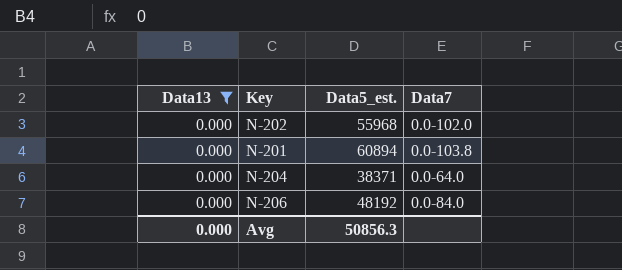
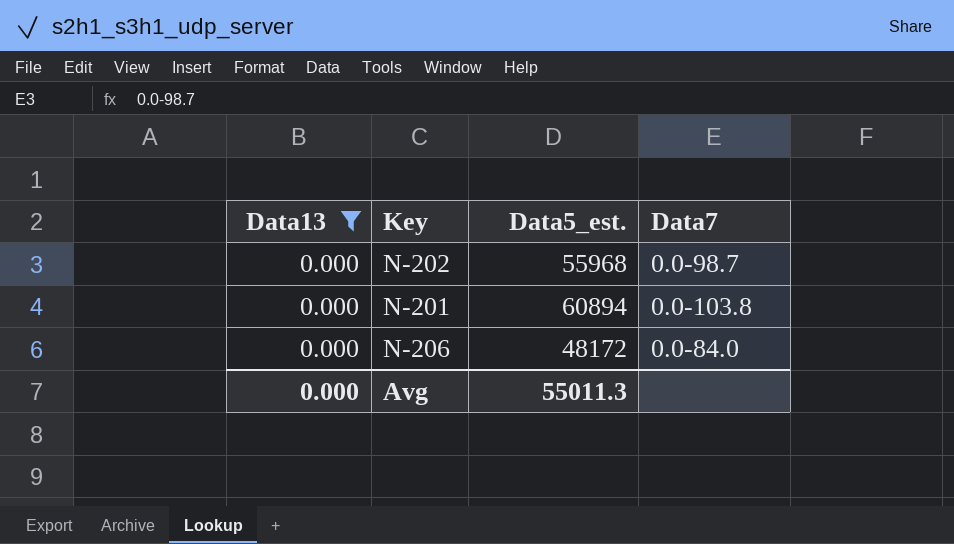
row N-204: 0.000 | 38371 | 0.0-64.0 -> none
N-202 | Data7: 0.0-102.0 -> 0.0-98.7
N-206 | Data5_est.: 48192 -> 48172
Avg | Data5_est.: 50856.3 -> 55011.3

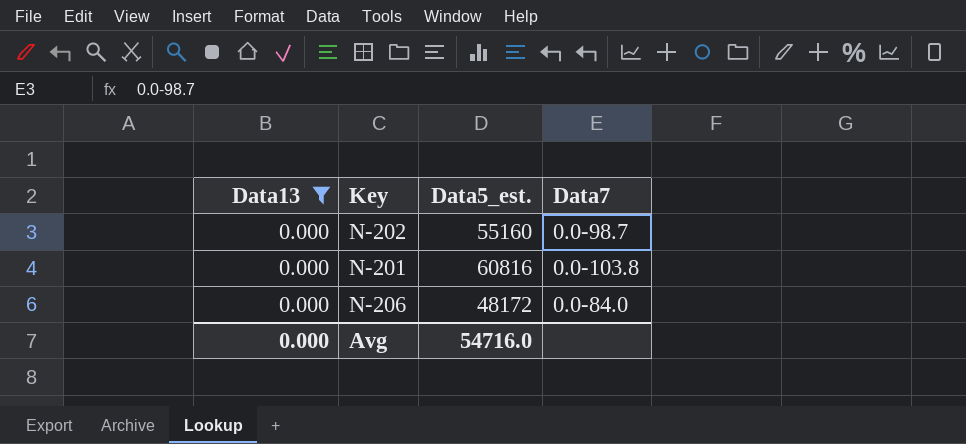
N-202 | Data5_est.: 55968 -> 55160
N-201 | Data5_est.: 60894 -> 60816
Avg | Data5_est.: 55011.3 -> 54716.0

